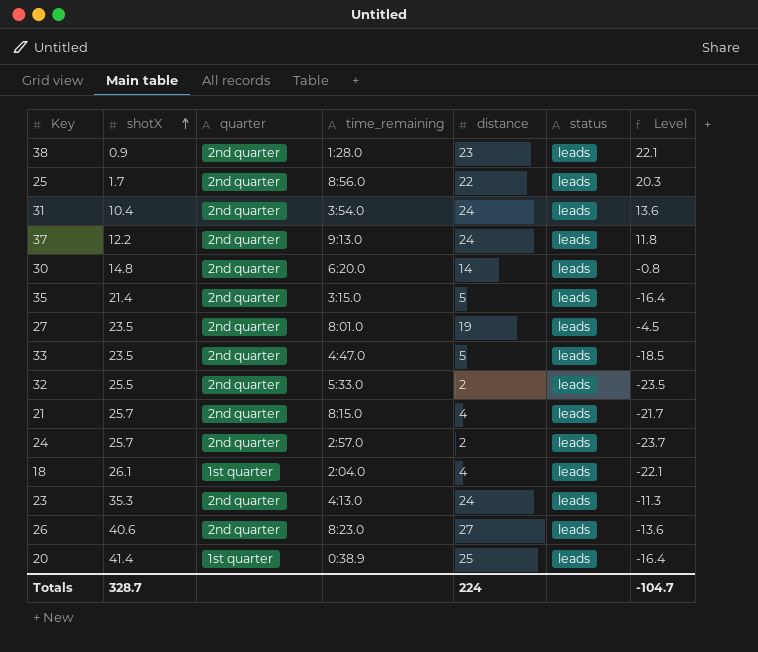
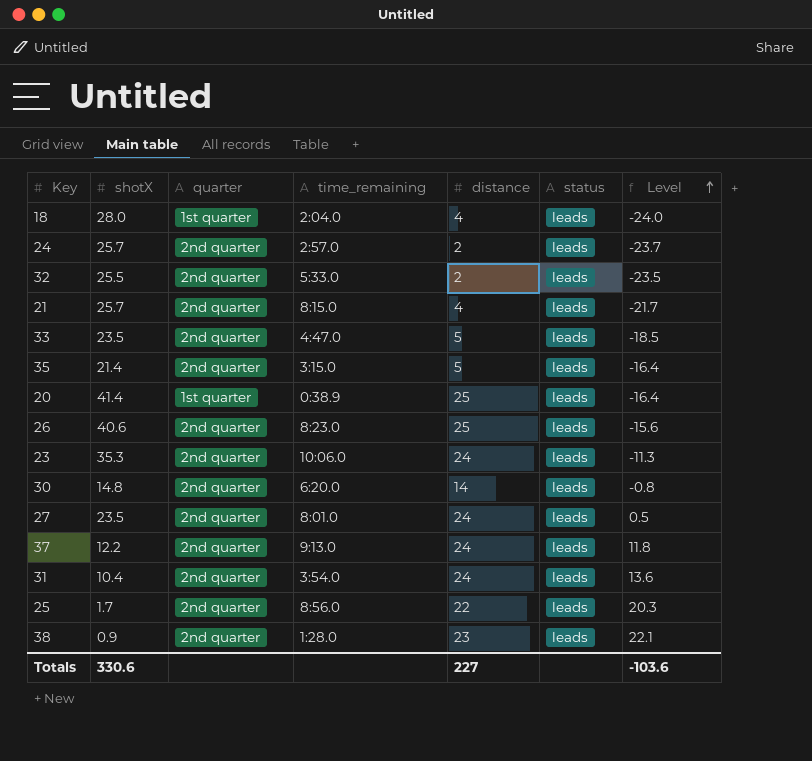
row order: shotX ascending -> Level ascending
18 | shotX: 26.1 -> 28.0
18 | Level: -22.1 -> -24.0
26 | distance: 27 -> 25
26 | Level: -13.6 -> -15.6
23 | time_remaining: 4:13.0 -> 10:06.0
27 | distance: 19 -> 24
27 | Level: -4.5 -> 0.5
Totals | shotX: 328.7 -> 330.6
Totals | distance: 224 -> 227
Totals | Level: -104.7 -> -103.6

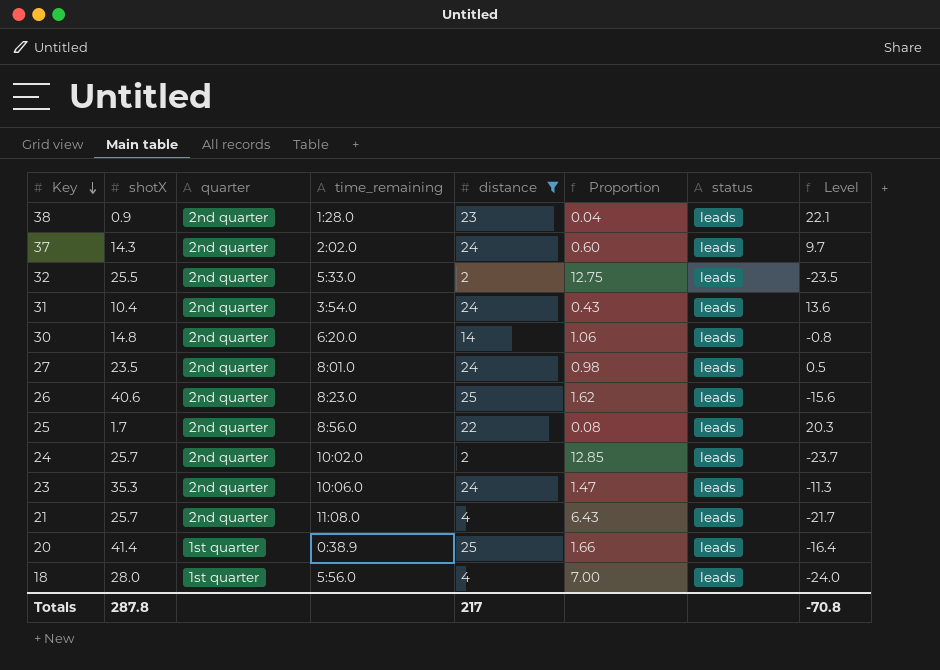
filter: none -> distance != 5
row order: Level ascending -> Key descending
column Proportion | formula: none -> [shotX] / [distance]
37 | shotX: 12.2 -> 14.3
37 | time_remaining: 9:13.0 -> 2:02.0
37 | Level: 11.8 -> 9.7
24 | time_remaining: 2:57.0 -> 10:02.0
21 | time_remaining: 8:15.0 -> 11:08.0
18 | time_remaining: 2:04.0 -> 5:56.0
Totals | shotX: 330.6 -> 287.8
Totals | distance: 227 -> 217
Totals | Level: -103.6 -> -70.8

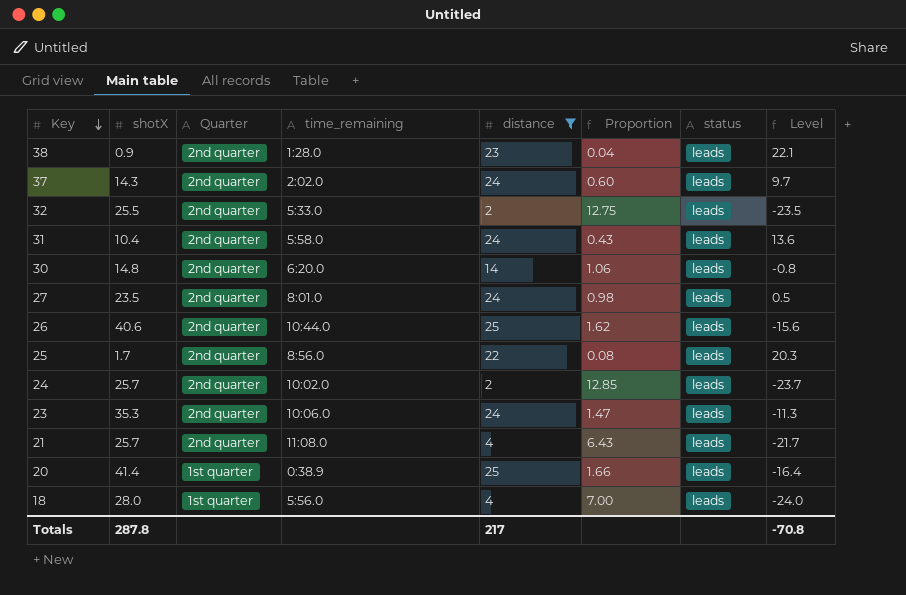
column name: quarter -> Quarter
31 | time_remaining: 3:54.0 -> 5:58.0
26 | time_remaining: 8:23.0 -> 10:44.0

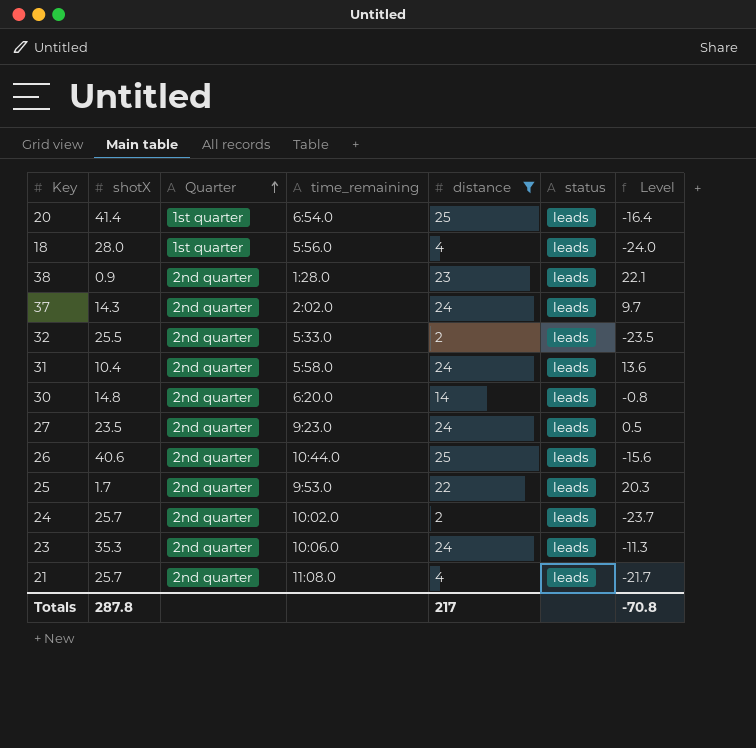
row order: Key descending -> Quarter ascending
column Proportion | formula: [shotX] / [distance] -> none
20 | time_remaining: 0:38.9 -> 6:54.0
27 | time_remaining: 8:01.0 -> 9:23.0
25 | time_remaining: 8:56.0 -> 9:53.0

